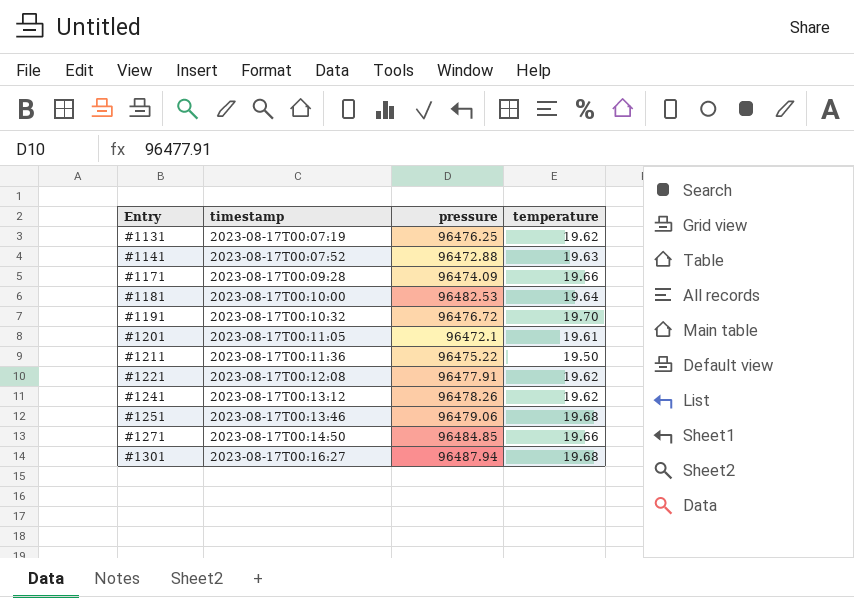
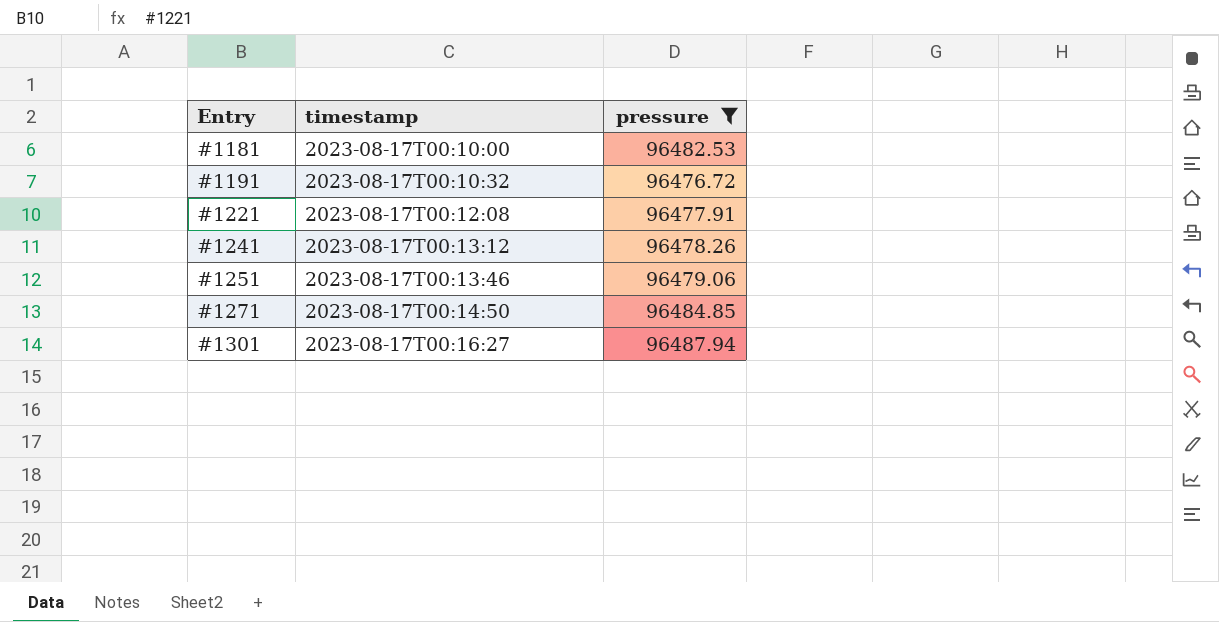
filter: none -> pressure >= 96476.72
column temperature | position: 4 -> none

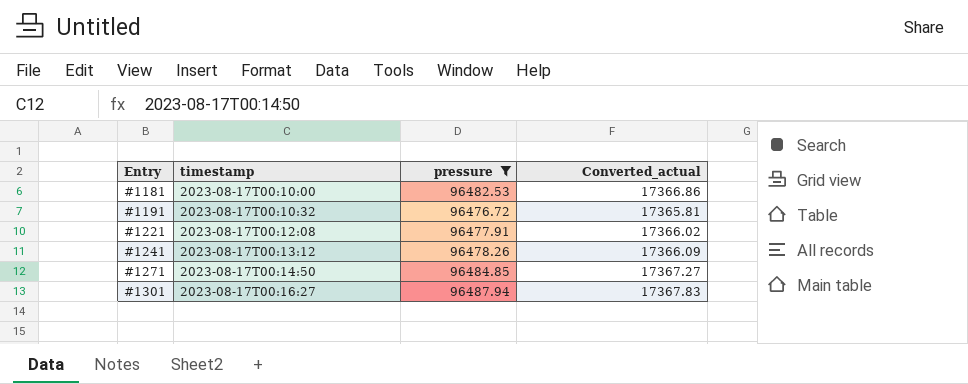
column Converted_actual | formula: none -> [pressure] * 0.18
row #1251: 2023-08-17T00:13:46 | 96479.06 -> none

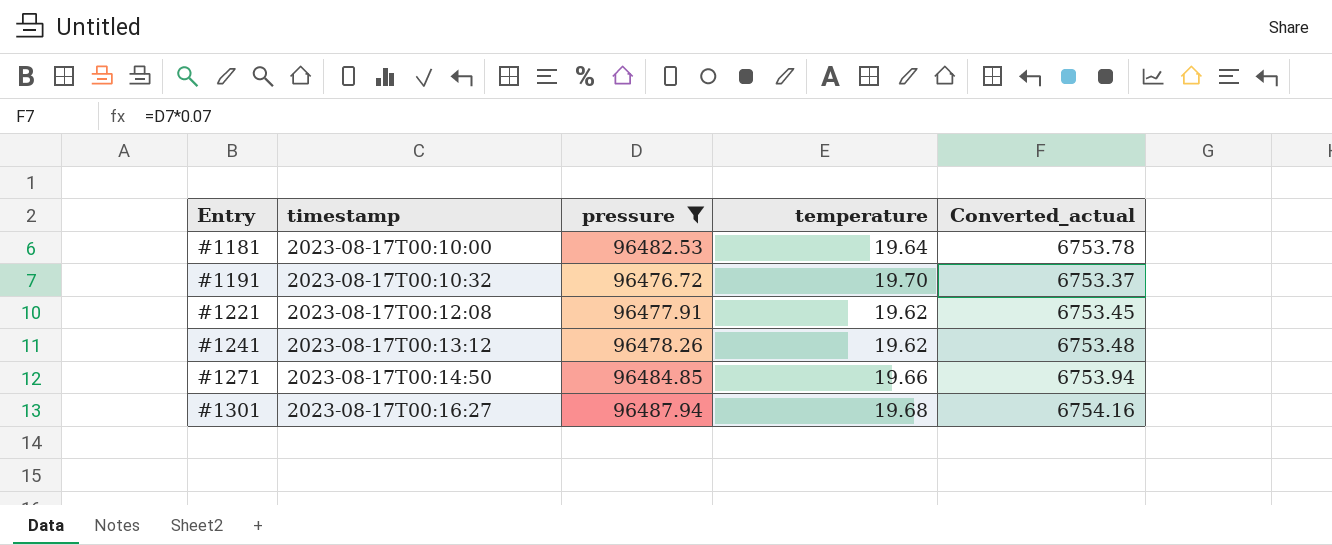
column temperature | position: none -> 4
column Converted_actual | formula: [pressure] * 0.18 -> [pressure] * 0.07

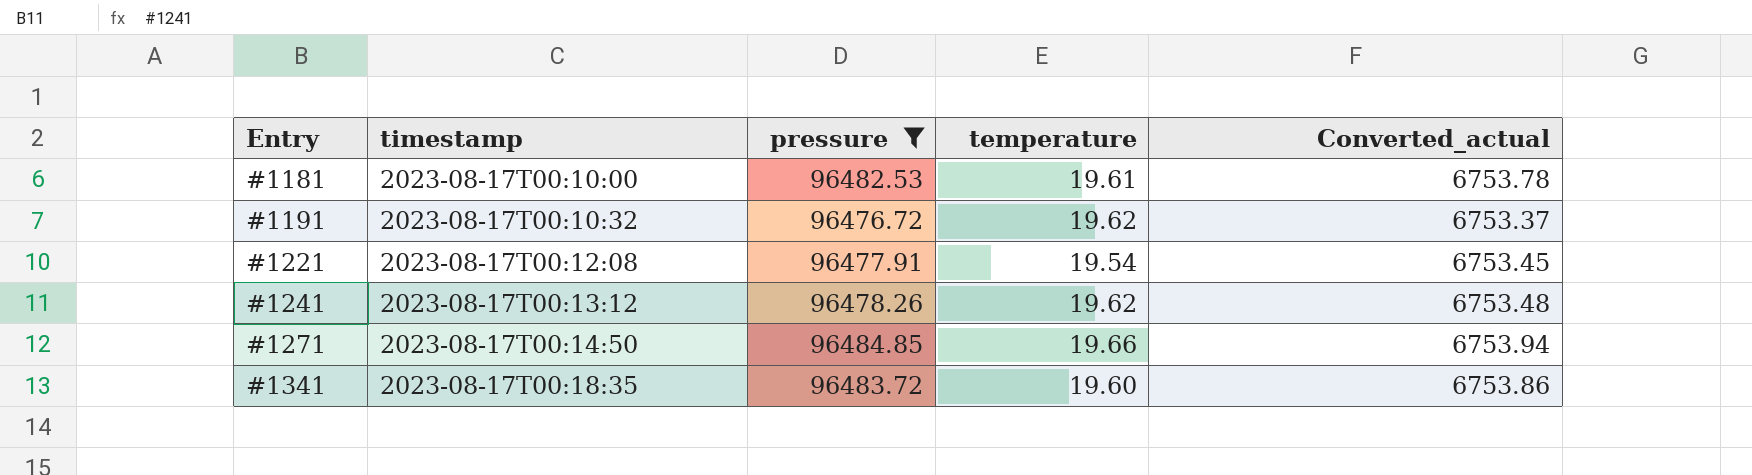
row #1301: 2023-08-17T00:16:27 | 96487.94 | 19.68 | 6754.16 -> none
#1181 | temperature: 19.64 -> 19.61
#1191 | temperature: 19.70 -> 19.62
#1221 | temperature: 19.62 -> 19.54
row #1341: none -> 2023-08-17T00:18:35 | 96483.72 | 19.60 | 6753.86

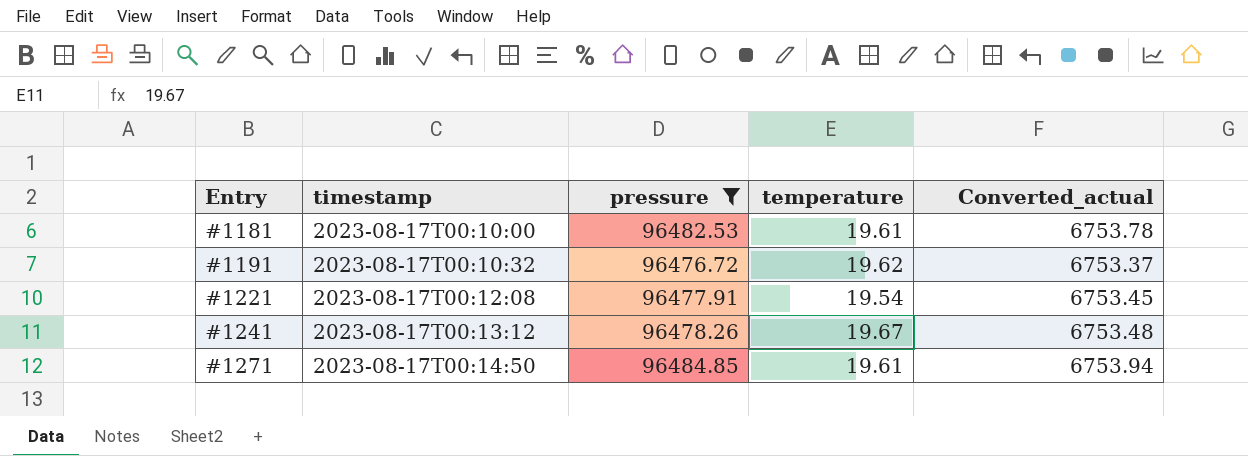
row #1341: 2023-08-17T00:18:35 | 96483.72 | 19.60 | 6753.86 -> none
#1241 | temperature: 19.62 -> 19.67
#1271 | temperature: 19.66 -> 19.61

